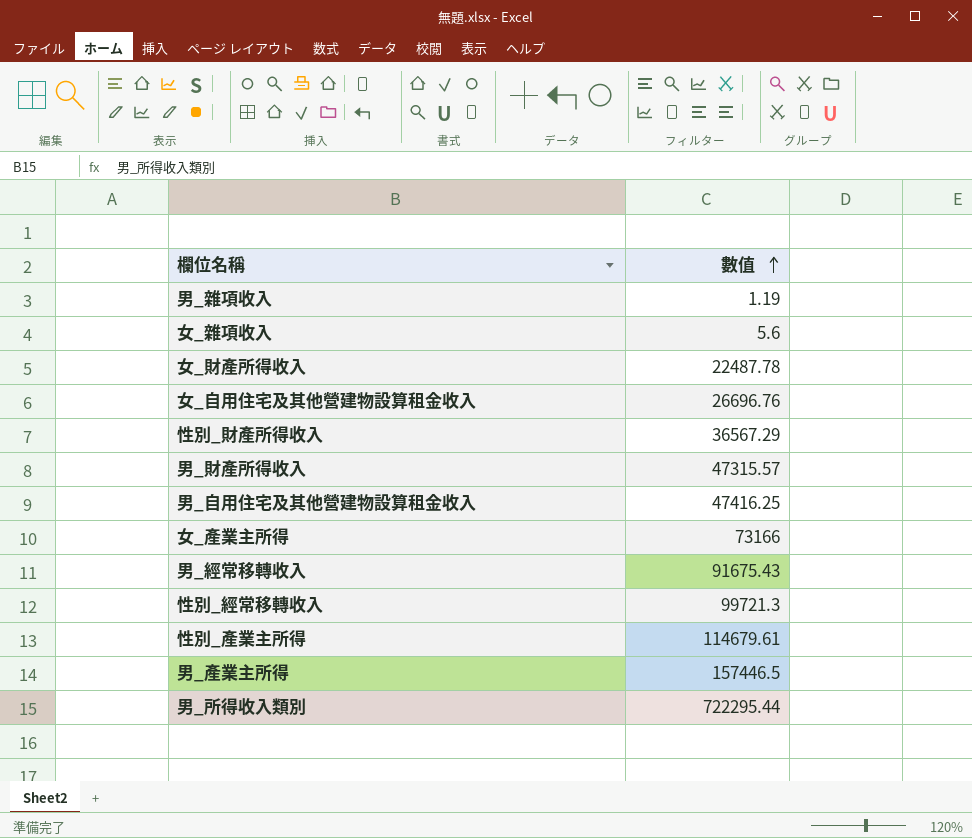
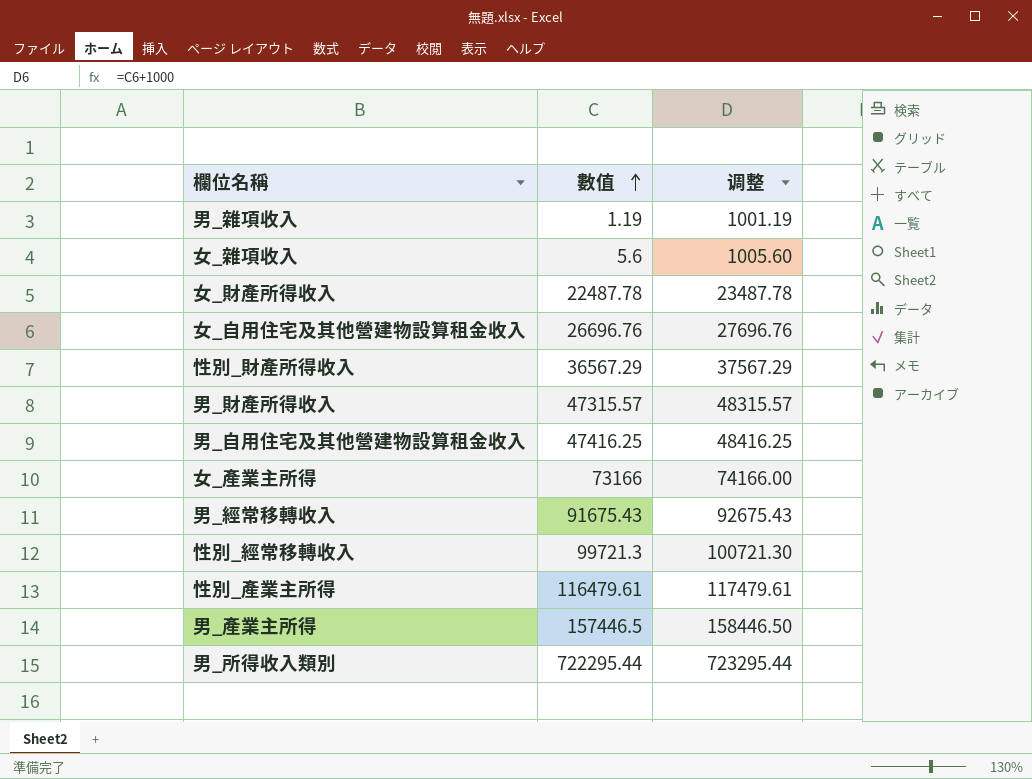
column 调整 | formula: none -> [數值] + 1000
性別_產業主所得 | 數值: 114679.61 -> 116479.61

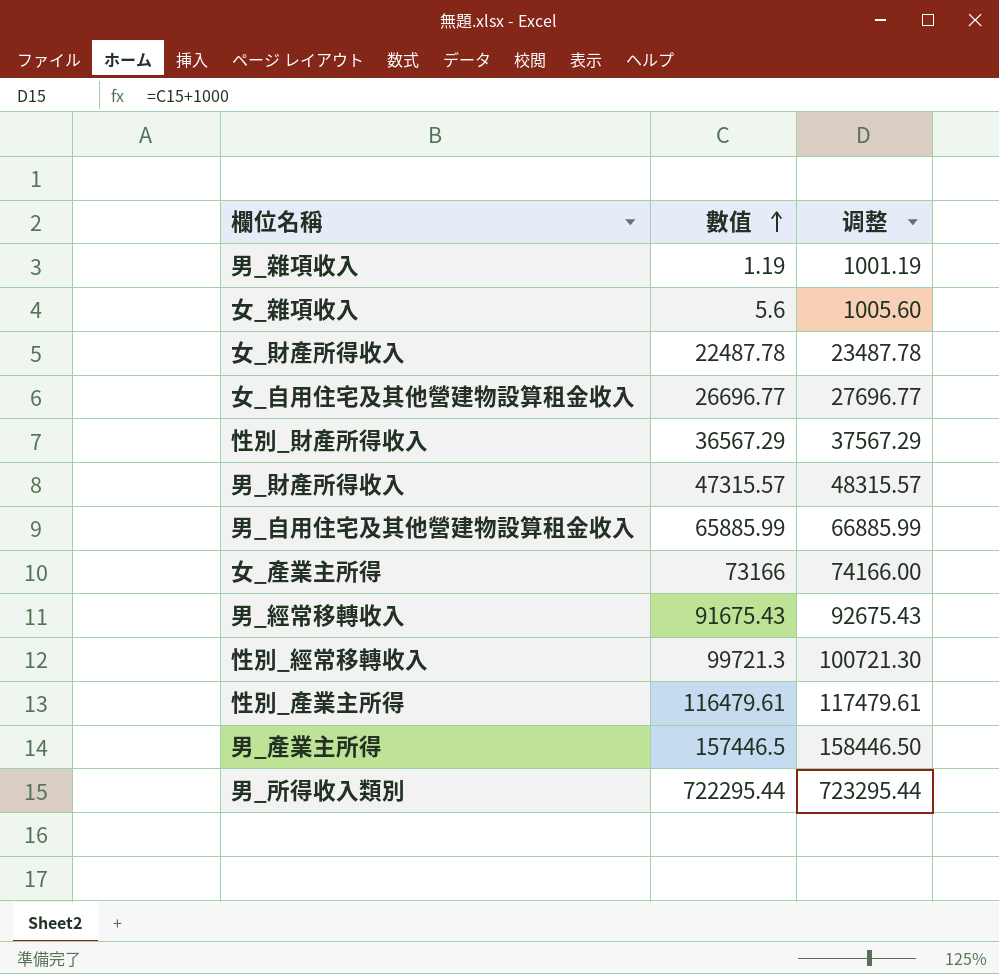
女_自用住宅及其他營建物設算租金收入 | 數值: 26696.76 -> 26696.77
女_自用住宅及其他營建物設算租金收入 | 调整: 27696.76 -> 27696.77
男_自用住宅及其他營建物設算租金收入 | 數值: 47416.25 -> 65885.99
男_自用住宅及其他營建物設算租金收入 | 调整: 48416.25 -> 66885.99

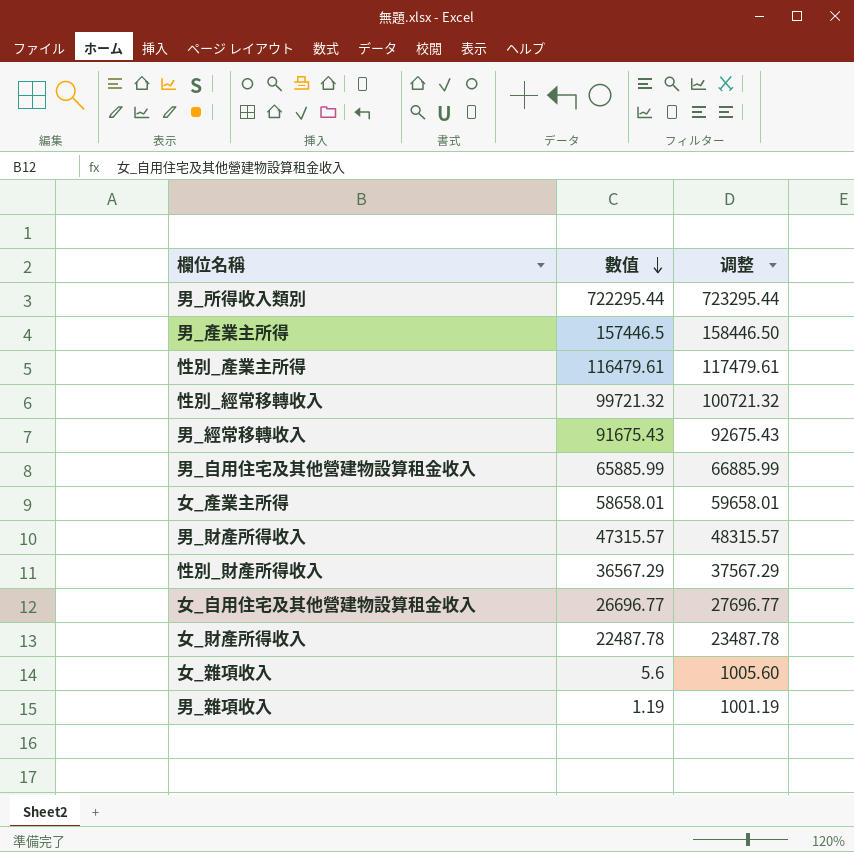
row order: 數值 ascending -> 數值 descending
性別_經常移轉收入 | 數值: 99721.3 -> 99721.32
性別_經常移轉收入 | 调整: 100721.30 -> 100721.32
女_產業主所得 | 數值: 73166 -> 58658.01
女_產業主所得 | 调整: 74166.00 -> 59658.01

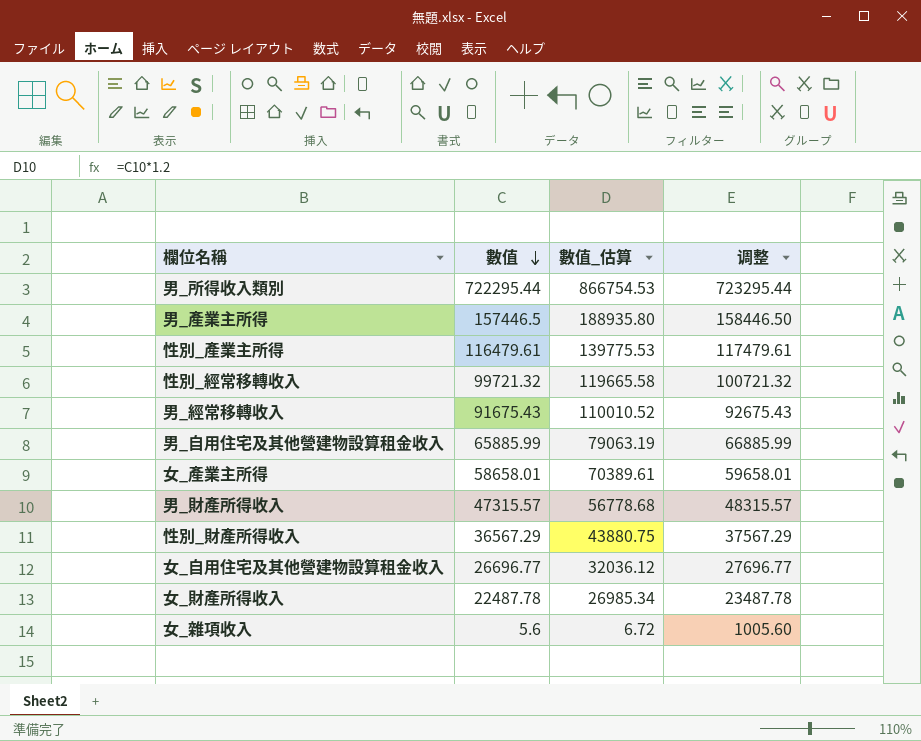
column 數值_估算 | formula: none -> [數值] * 1.2
row 男_雜項收入: 1.19 | 1001.19 -> none

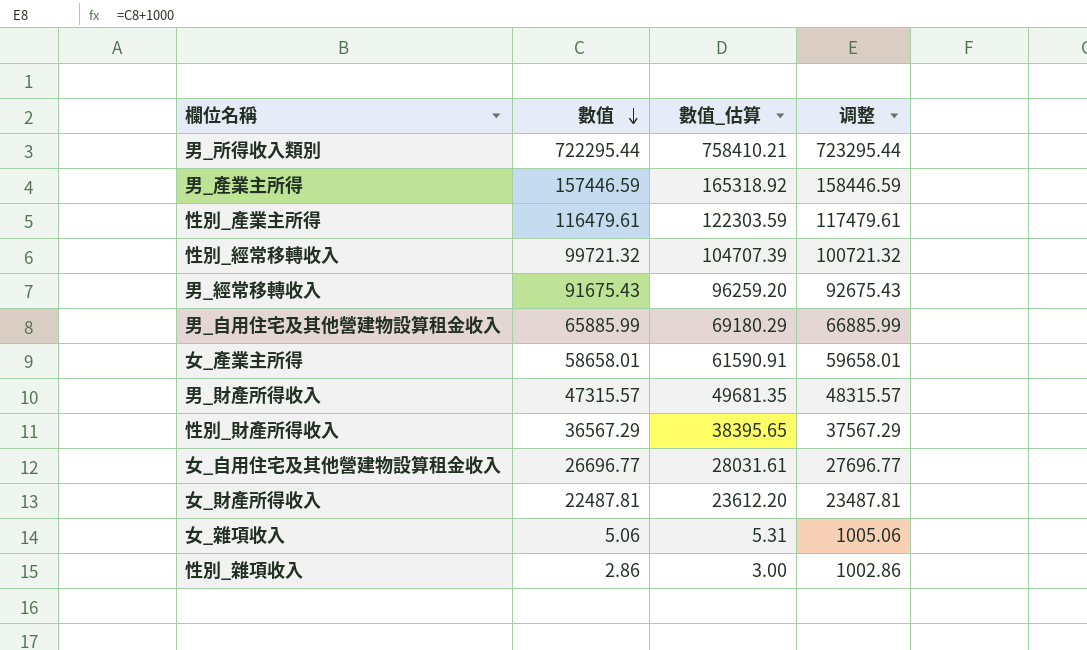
column 數值_估算 | formula: [數值] * 1.2 -> [數值] * 1.05
男_產業主所得 | 數值: 157446.5 -> 157446.59
男_產業主所得 | 调整: 158446.50 -> 158446.59
女_財產所得收入 | 數值: 22487.78 -> 22487.81
女_財產所得收入 | 调整: 23487.78 -> 23487.81
女_雜項收入 | 數值: 5.6 -> 5.06
女_雜項收入 | 调整: 1005.60 -> 1005.06
row 性別_雜項收入: none -> 2.86 | 3.00 | 1002.86

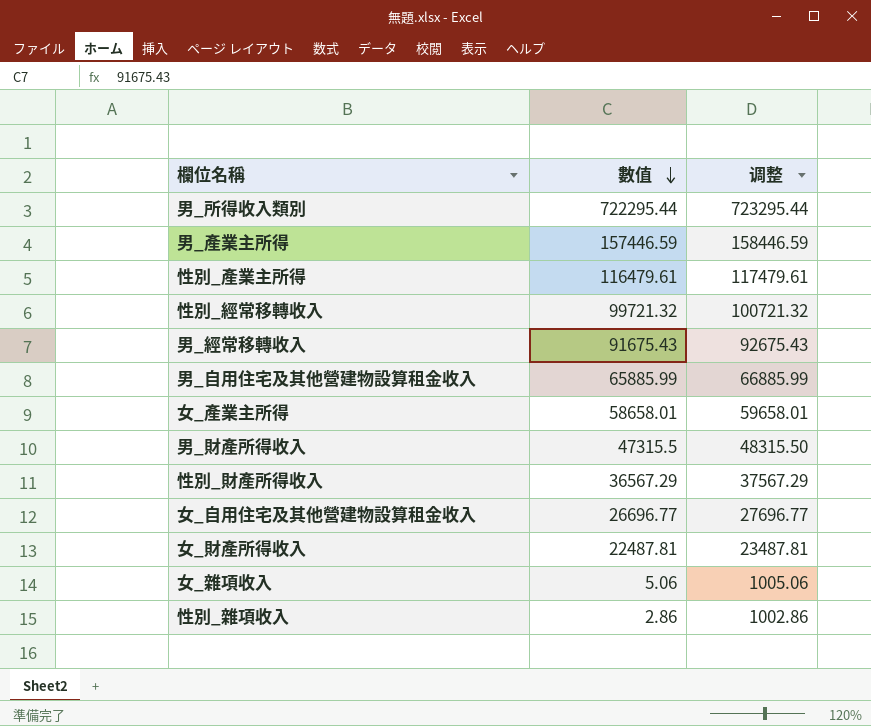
column 數值_估算 | formula: [數值] * 1.05 -> none
男_財產所得收入 | 數值: 47315.57 -> 47315.5
男_財產所得收入 | 调整: 48315.57 -> 48315.50

